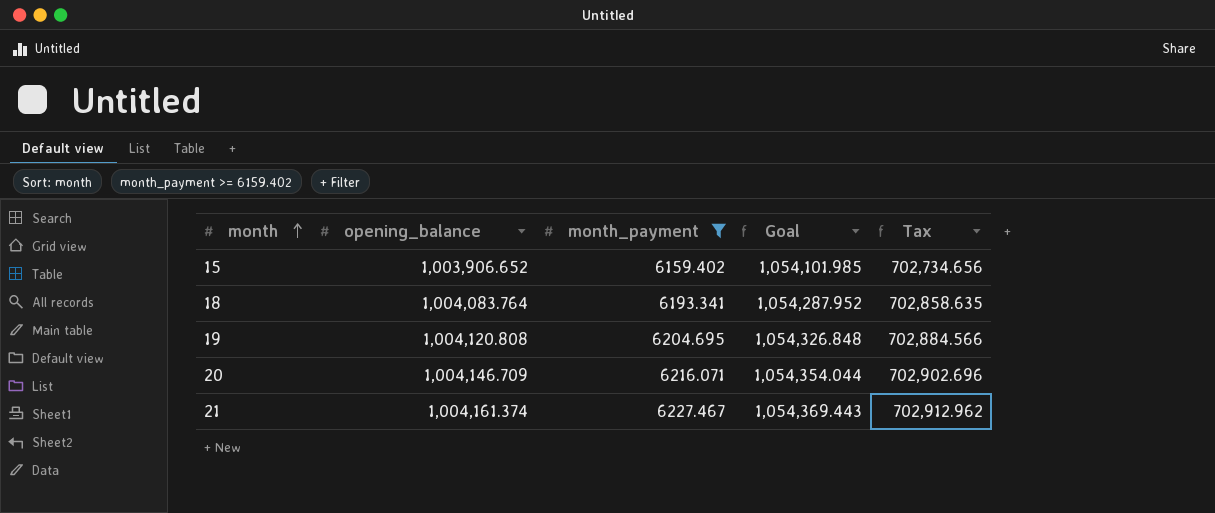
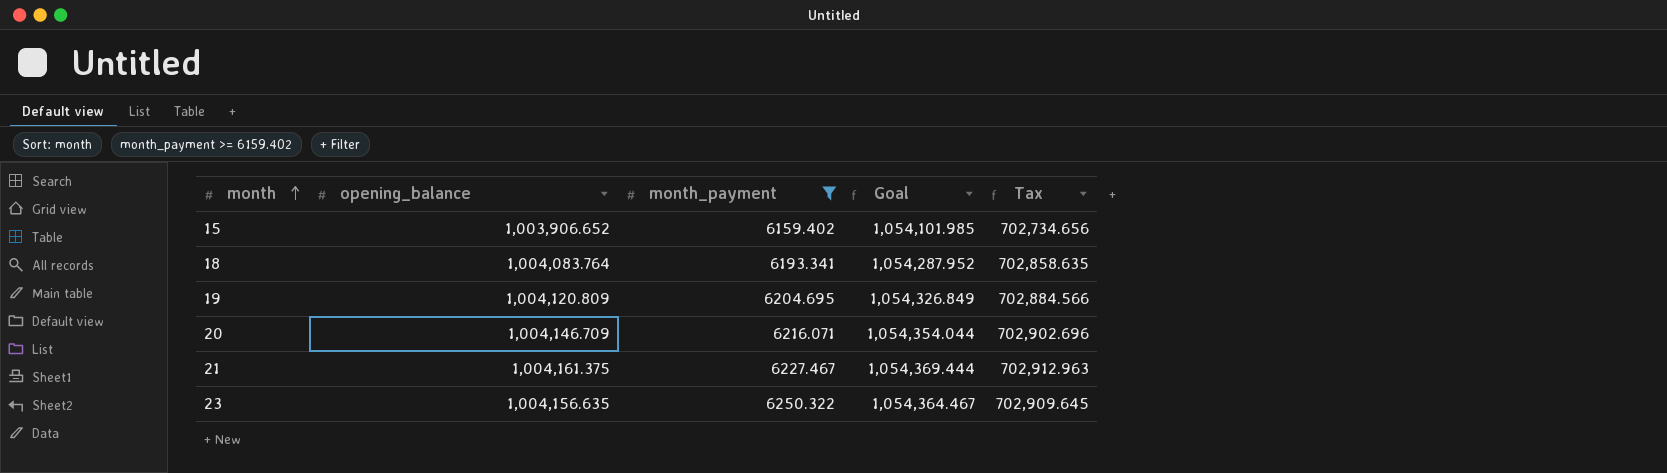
19 | opening_balance: 1,004,120.808 -> 1,004,120.809
19 | Goal: 1,054,326.848 -> 1,054,326.849
21 | opening_balance: 1,004,161.374 -> 1,004,161.375
21 | Goal: 1,054,369.443 -> 1,054,369.444
21 | Tax: 702,912.962 -> 702,912.963
row 23: none -> 1,004,156.635 | 6250.322 | 1,054,364.467 | 702,909.645

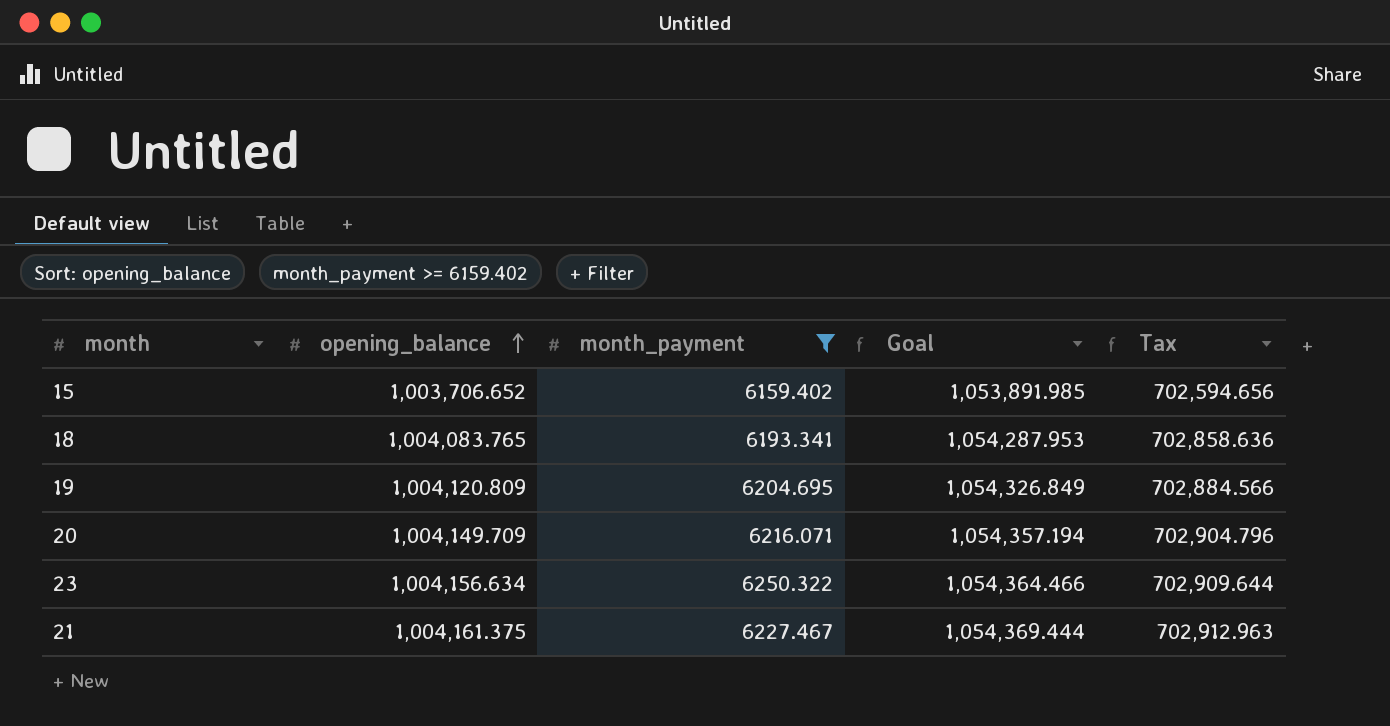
row order: month ascending -> opening_balance ascending
15 | opening_balance: 1,003,906.652 -> 1,003,706.652
15 | Goal: 1,054,101.985 -> 1,053,891.985
15 | Tax: 702,734.656 -> 702,594.656
18 | opening_balance: 1,004,083.764 -> 1,004,083.765
18 | Goal: 1,054,287.952 -> 1,054,287.953
18 | Tax: 702,858.635 -> 702,858.636
20 | opening_balance: 1,004,146.709 -> 1,004,149.709
20 | Goal: 1,054,354.044 -> 1,054,357.194
20 | Tax: 702,902.696 -> 702,904.796
23 | opening_balance: 1,004,156.635 -> 1,004,156.634
23 | Goal: 1,054,364.467 -> 1,054,364.466
23 | Tax: 702,909.645 -> 702,909.644

